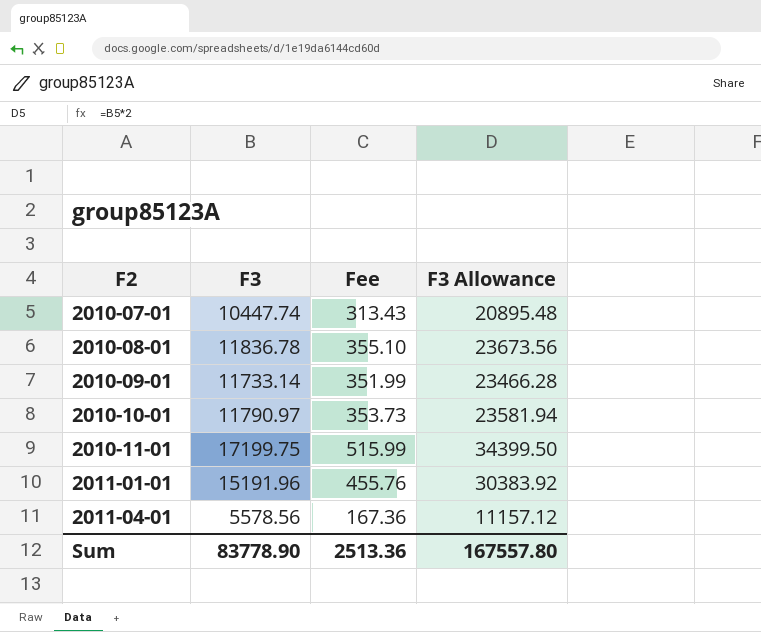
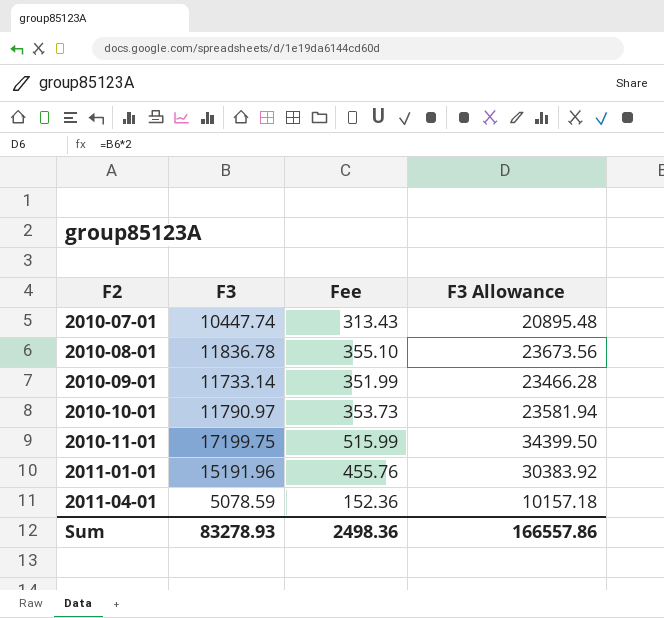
2011-04-01 | F3: 5578.56 -> 5078.59
2011-04-01 | Fee: 167.36 -> 152.36
2011-04-01 | F3 Allowance: 11157.12 -> 10157.18
Sum | F3: 83778.90 -> 83278.93
Sum | Fee: 2513.36 -> 2498.36
Sum | F3 Allowance: 167557.80 -> 166557.86

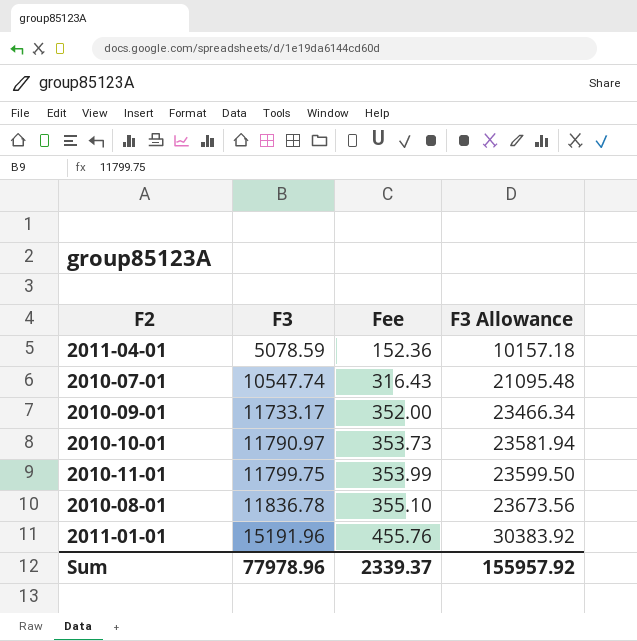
row order: F2 ascending -> F3 ascending
2010-07-01 | F3: 10447.74 -> 10547.74
2010-07-01 | Fee: 313.43 -> 316.43
2010-07-01 | F3 Allowance: 20895.48 -> 21095.48
2010-09-01 | F3: 11733.14 -> 11733.17
2010-09-01 | Fee: 351.99 -> 352.00
2010-09-01 | F3 Allowance: 23466.28 -> 23466.34
2010-11-01 | F3: 17199.75 -> 11799.75
2010-11-01 | Fee: 515.99 -> 353.99
2010-11-01 | F3 Allowance: 34399.50 -> 23599.50
Sum | F3: 83278.93 -> 77978.96
Sum | Fee: 2498.36 -> 2339.37
Sum | F3 Allowance: 166557.86 -> 155957.92

